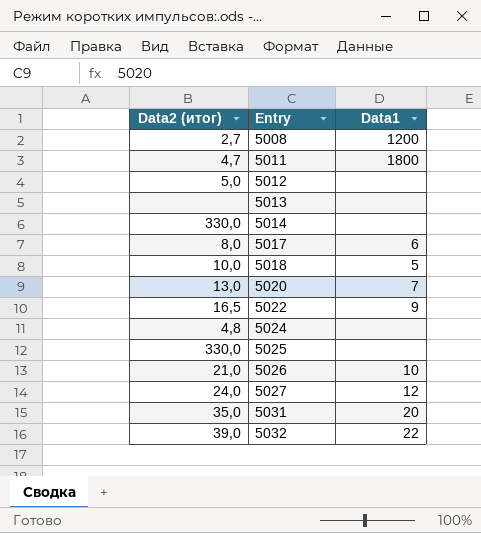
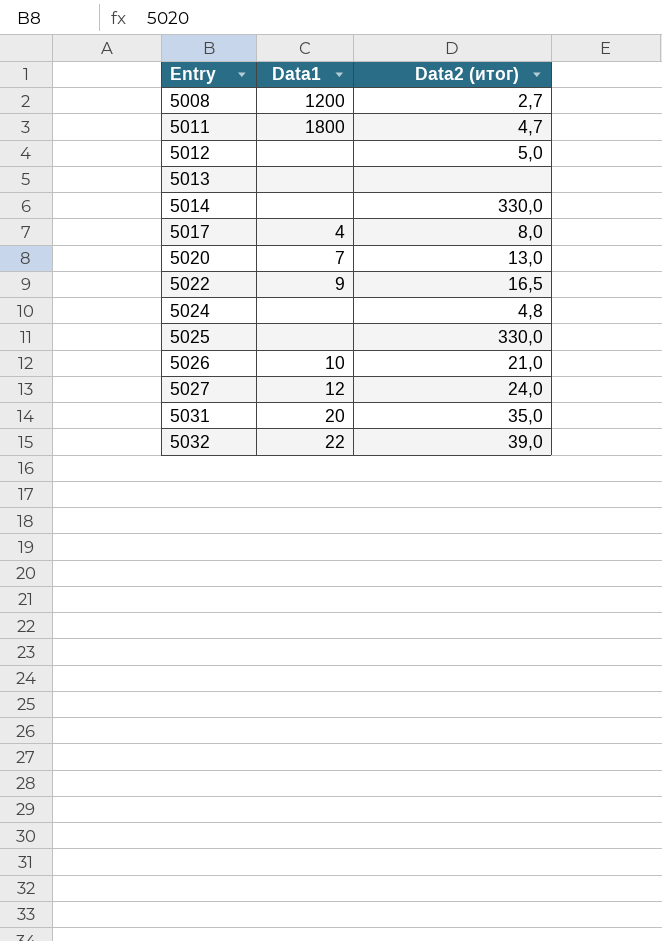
column Data2 (итог) | position: 1 -> 3
row 5018: 10,0 | 5 -> none
5017 | Data1: 6 -> 4

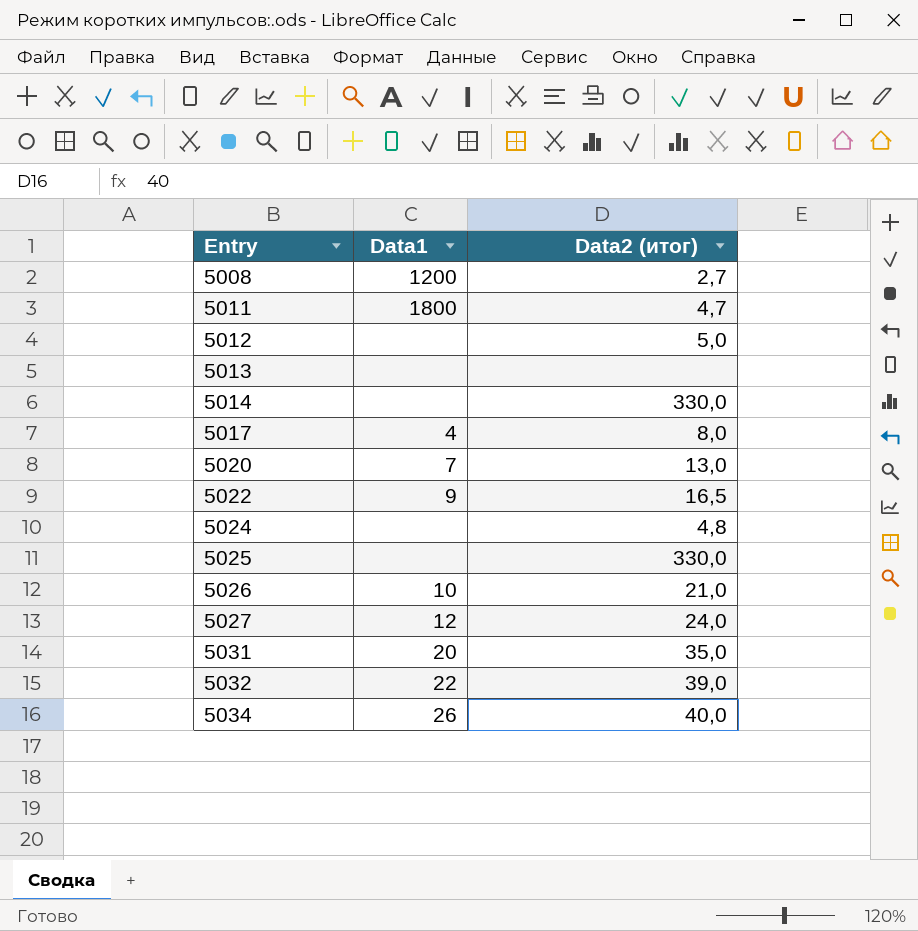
row 5034: none -> 26 | 40,0

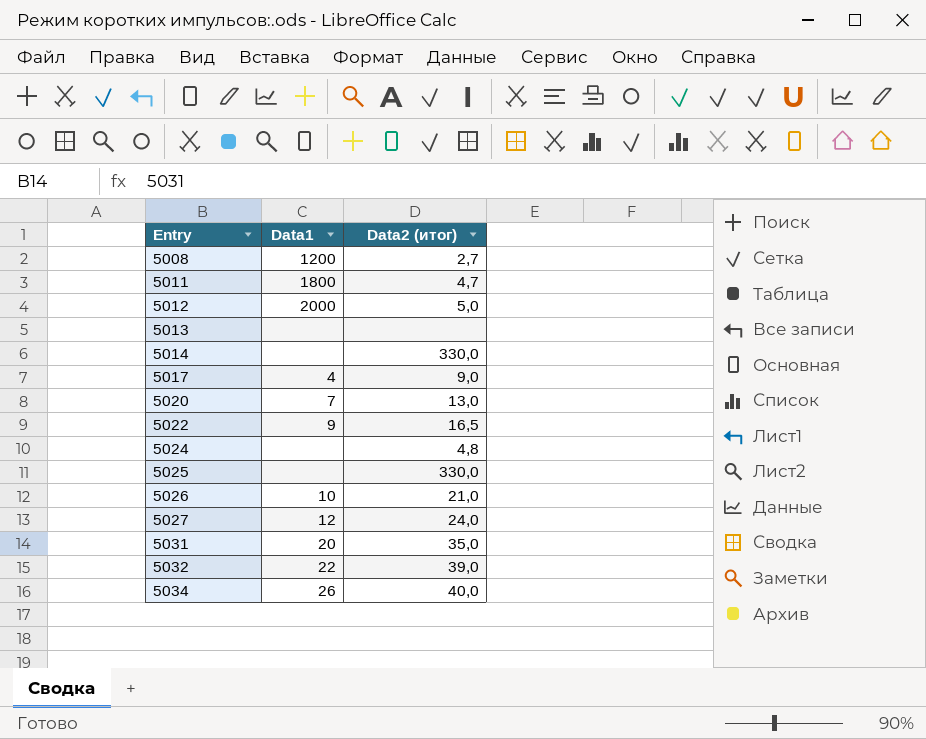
5012 | Data1: none -> 2000
5017 | Data2 (итог): 8,0 -> 9,0

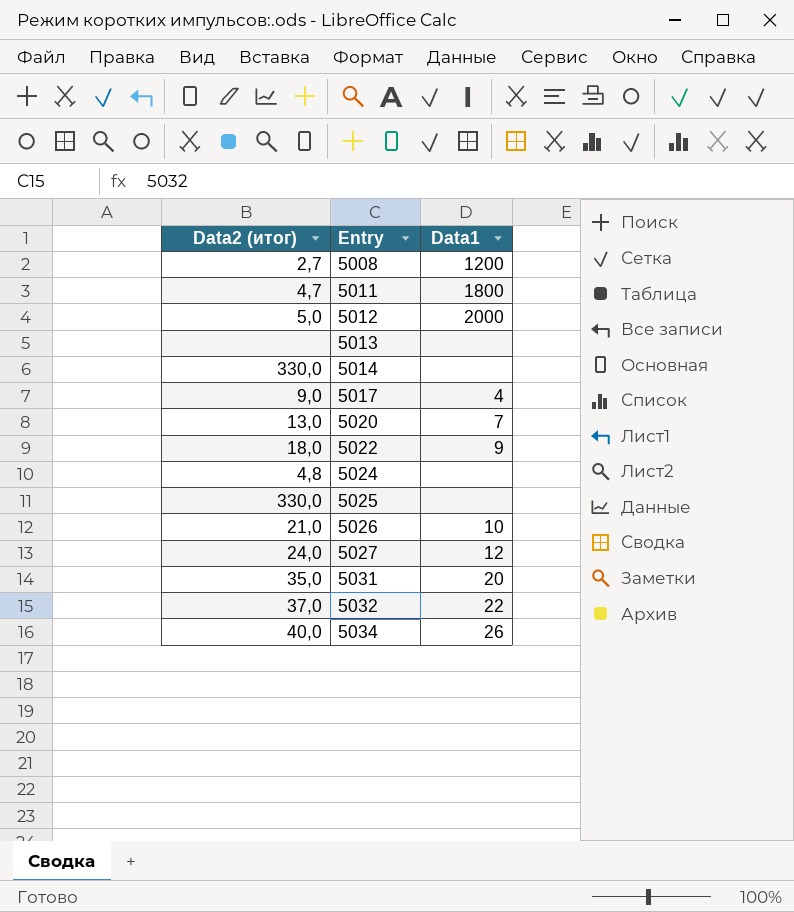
column Data2 (итог) | position: 3 -> 1
5022 | Data2 (итог): 16,5 -> 18,0
5032 | Data2 (итог): 39,0 -> 37,0

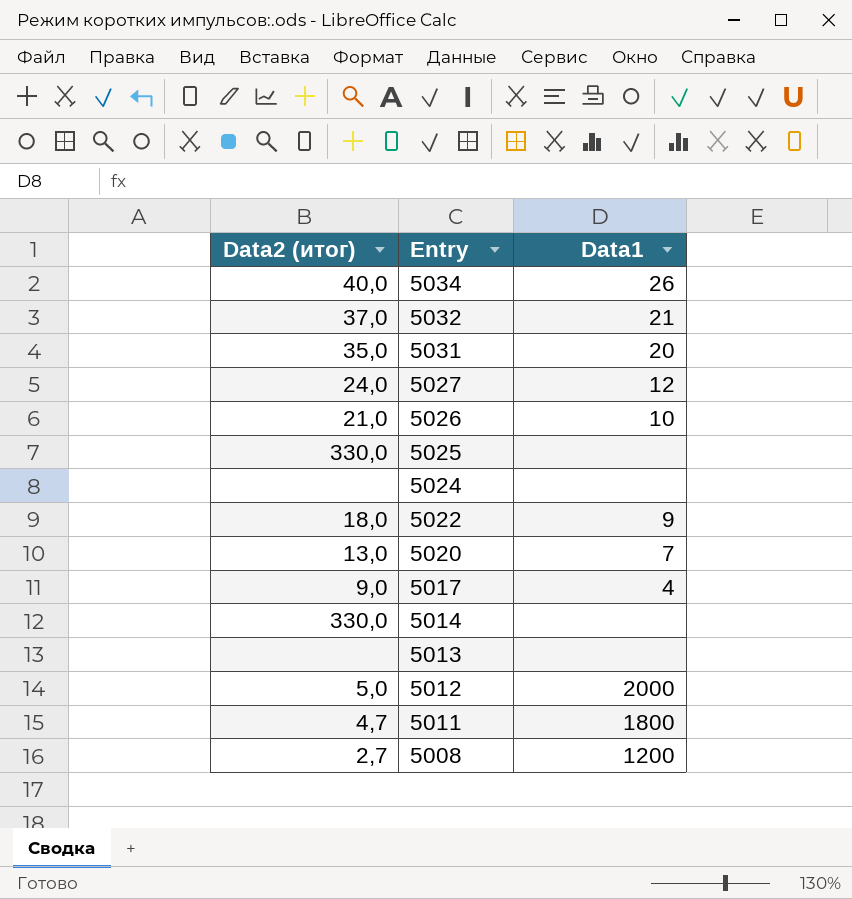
row order: Entry ascending -> Entry descending
5032 | Data1: 22 -> 21
5024 | Data2 (итог): 4,8 -> none

